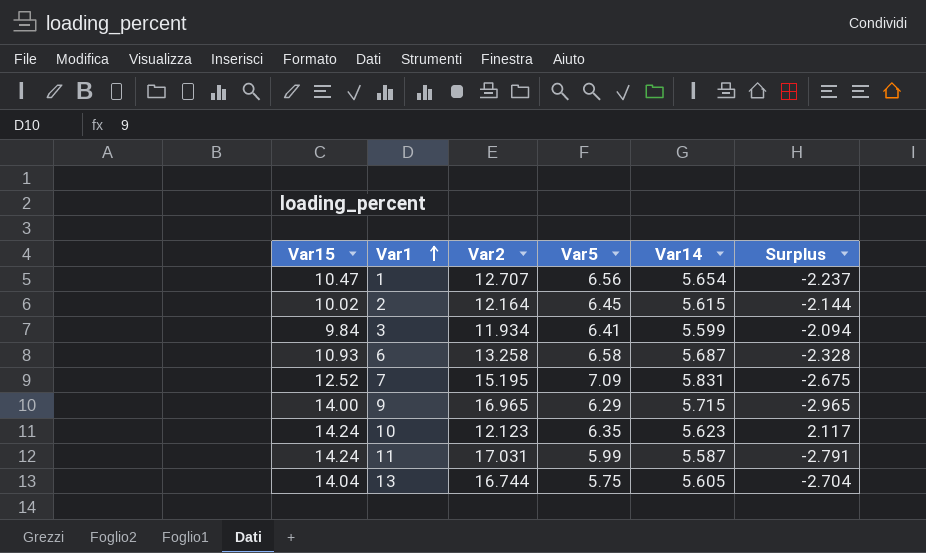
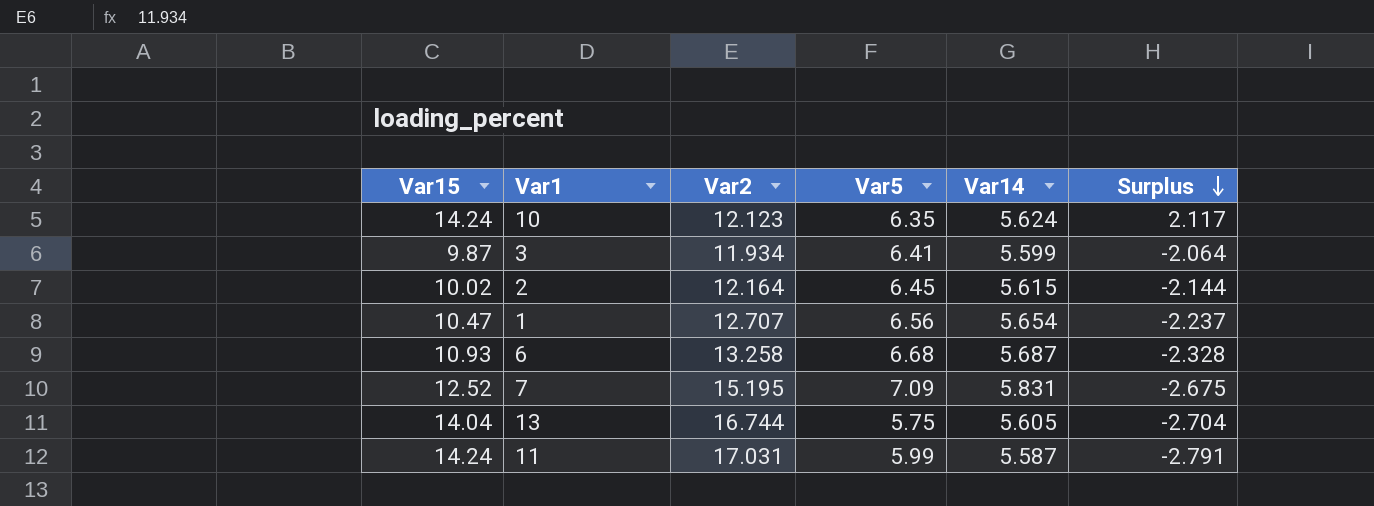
row order: Var1 ascending -> Surplus descending
row 9: 14.00 | 16.965 | 6.29 | 5.715 | -2.965 -> none
10 | Var14: 5.623 -> 5.624
3 | Var15: 9.84 -> 9.87
3 | Surplus: -2.094 -> -2.064
6 | Var5: 6.58 -> 6.68

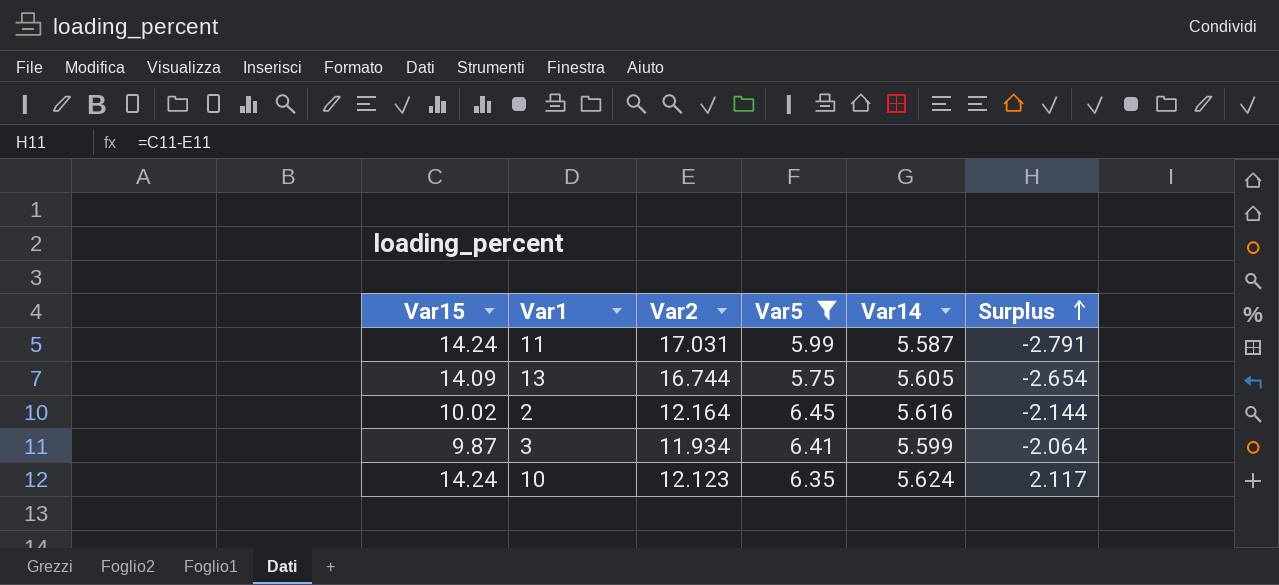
filter: none -> Var5 <= 6.45
row order: Surplus descending -> Surplus ascending
13 | Var15: 14.04 -> 14.09
13 | Surplus: -2.704 -> -2.654
2 | Var14: 5.615 -> 5.616

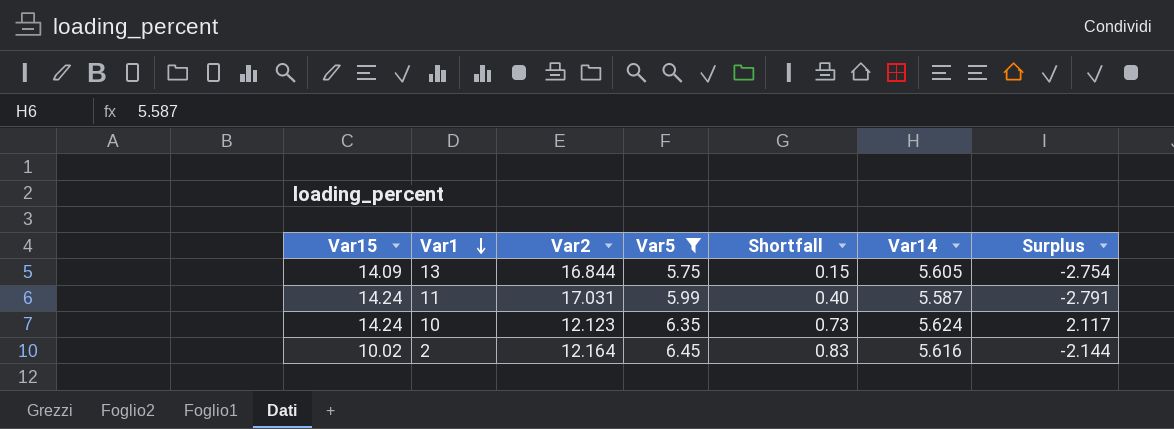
row order: Surplus ascending -> Var1 descending
column Shortfall | formula: none -> [Var5] - [Var14]
row 3: 9.87 | 11.934 | 6.41 | 5.599 | -2.064 -> none
13 | Var2: 16.744 -> 16.844
13 | Surplus: -2.654 -> -2.754

